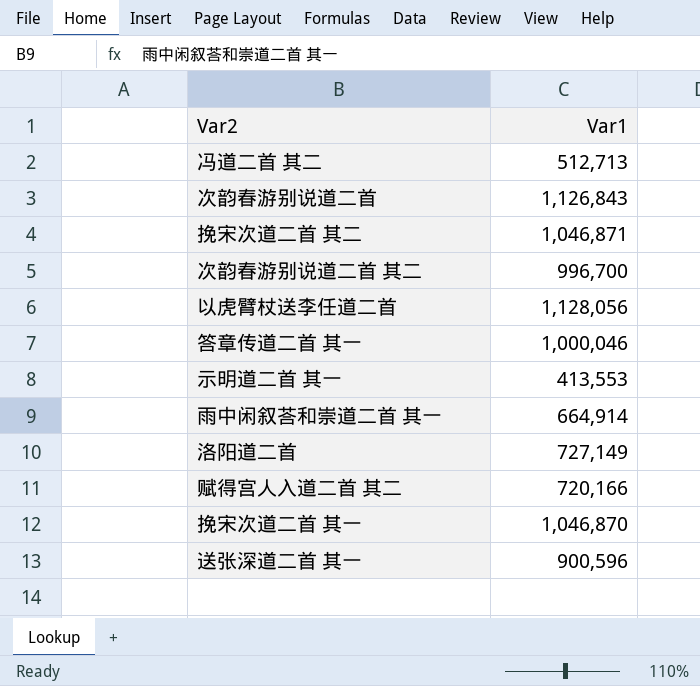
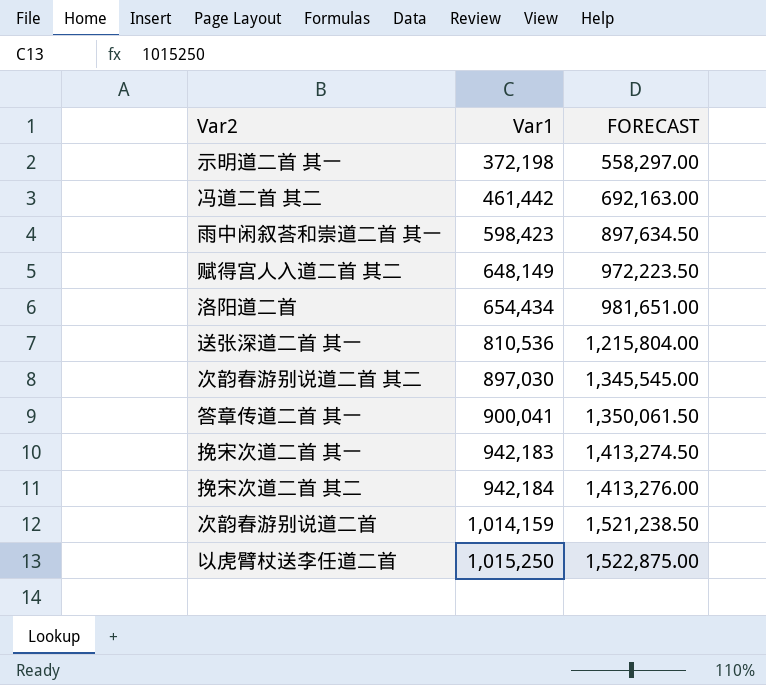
row order: none -> Var1 ascending
column FORECAST | formula: none -> [Var1] * 1.5
示明道二首 其一 | Var1: 413,553 -> 372,198
冯道二首 其二 | Var1: 512,713 -> 461,442
雨中闲叙荅和崇道二首 其一 | Var1: 664,914 -> 598,423
赋得宫人入道二首 其二 | Var1: 720,166 -> 648,149
洛阳道二首 | Var1: 727,149 -> 654,434
送张深道二首 其一 | Var1: 900,596 -> 810,536
次韵春游别说道二首 其二 | Var1: 996,700 -> 897,030
答章传道二首 其一 | Var1: 1,000,046 -> 900,041
挽宋次道二首 其一 | Var1: 1,046,870 -> 942,183
挽宋次道二首 其二 | Var1: 1,046,871 -> 942,184
次韵春游别说道二首 | Var1: 1,126,843 -> 1,014,159
以虎臂杖送李任道二首 | Var1: 1,128,056 -> 1,015,250

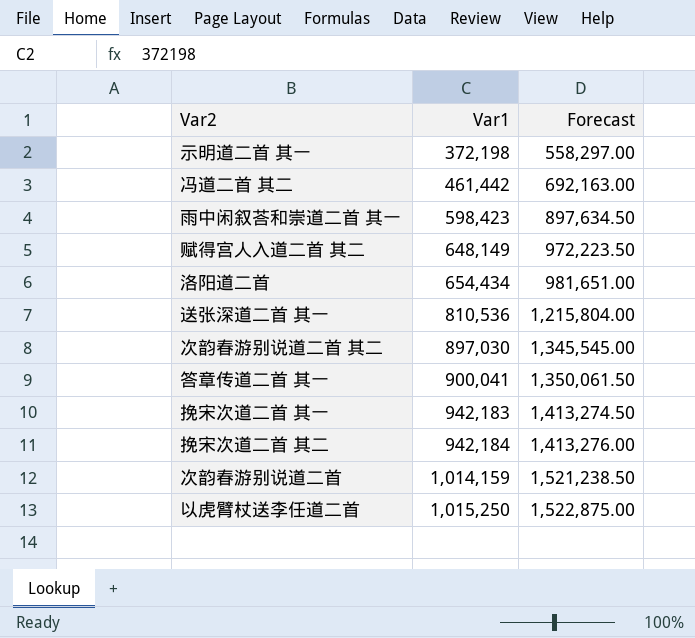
column name: FORECAST -> Forecast

